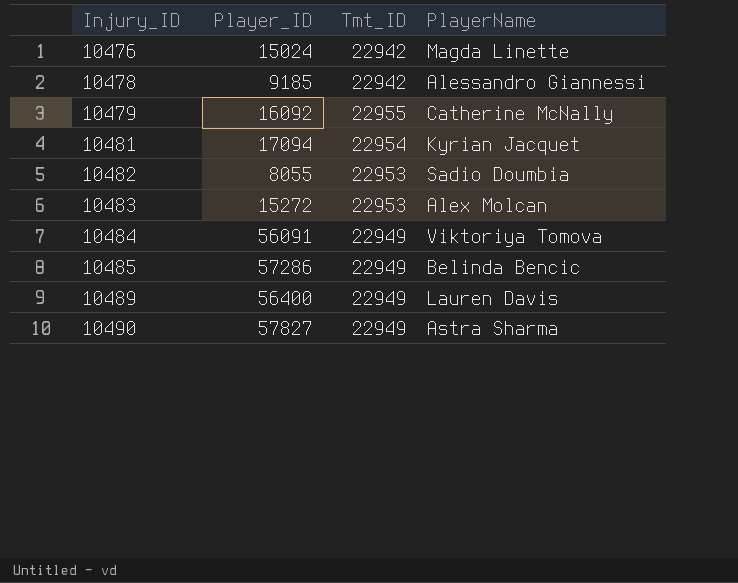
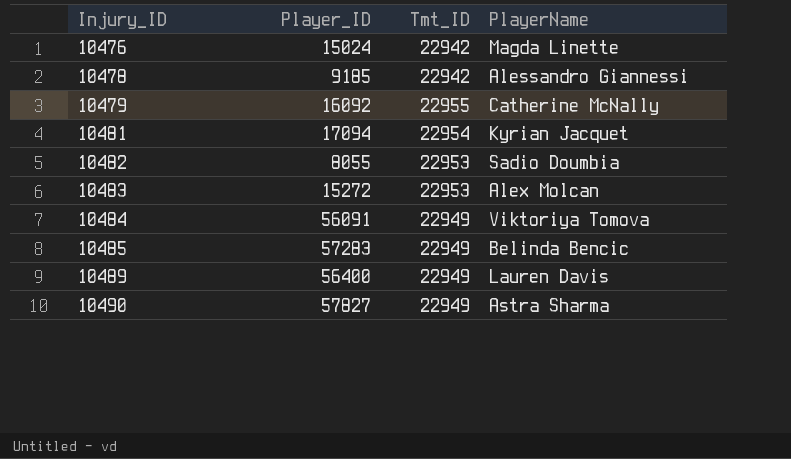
10485 | Player_ID: 57286 -> 57283

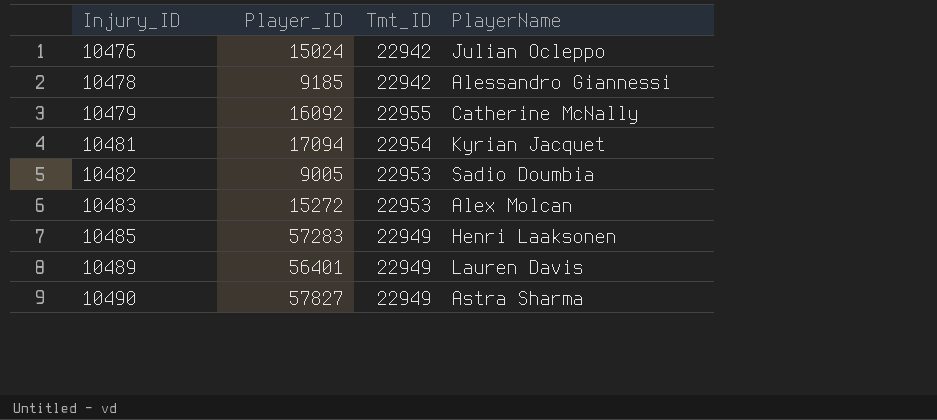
row 10484: 56091 | 22949 | Viktoriya Tomova -> none
10476 | PlayerName: Magda Linette -> Julian Ocleppo
10482 | Player_ID: 8055 -> 9005
10485 | PlayerName: Belinda Bencic -> Henri Laaksonen
10489 | Player_ID: 56400 -> 56401

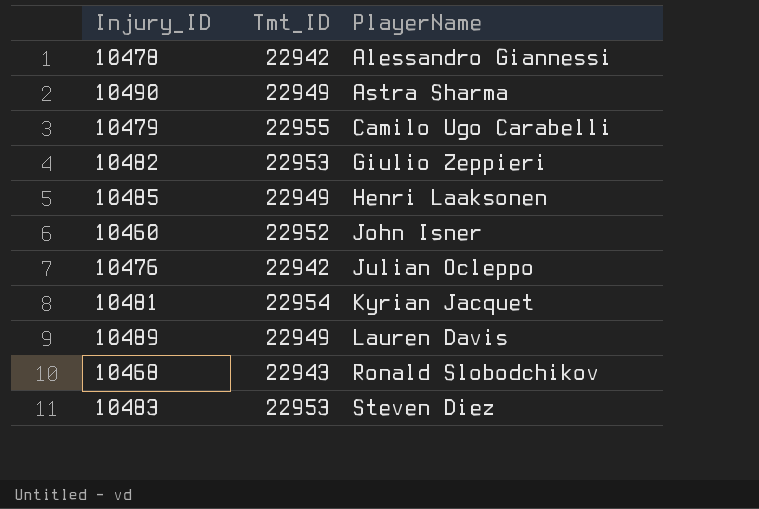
row order: Injury_ID ascending -> PlayerName ascending
column Player_ID | position: 2 -> none
10479 | PlayerName: Catherine McNally -> Camilo Ugo Carabelli
10482 | PlayerName: Sadio Doumbia -> Giulio Zeppieri
row 10460: none -> 22952 | John Isner
row 10468: none -> 22943 | Ronald Slobodchikov
10483 | PlayerName: Alex Molcan -> Steven Diez

